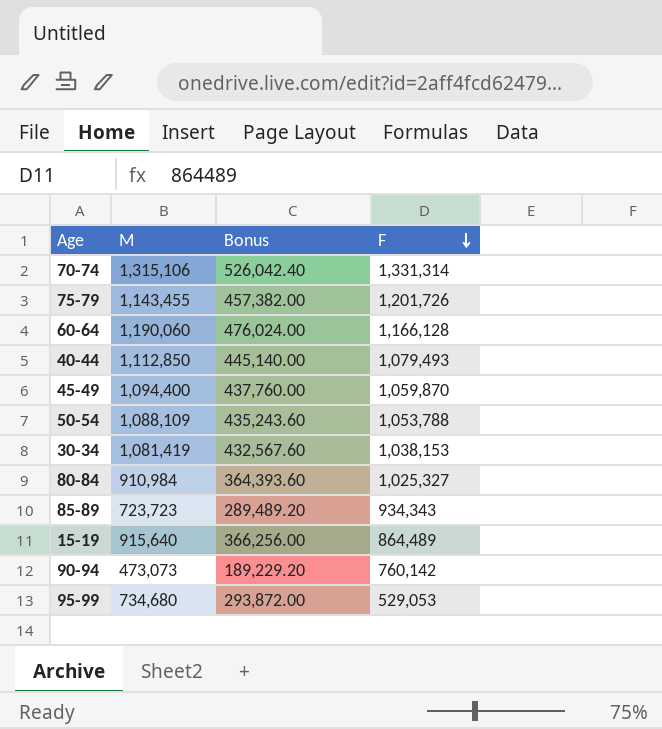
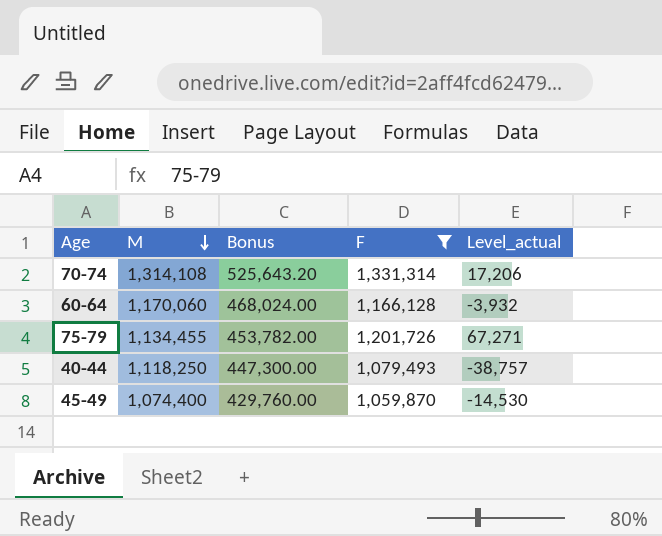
filter: none -> F >= 1,059,870
row order: F descending -> M descending
column Level_actual | formula: none -> [F] - [M]
70-74 | M: 1,315,106 -> 1,314,108
70-74 | Bonus: 526,042.40 -> 525,643.20
60-64 | M: 1,190,060 -> 1,170,060
60-64 | Bonus: 476,024.00 -> 468,024.00
75-79 | M: 1,143,455 -> 1,134,455
75-79 | Bonus: 457,382.00 -> 453,782.00
40-44 | M: 1,112,850 -> 1,118,250
40-44 | Bonus: 445,140.00 -> 447,300.00
45-49 | M: 1,094,400 -> 1,074,400
45-49 | Bonus: 437,760.00 -> 429,760.00

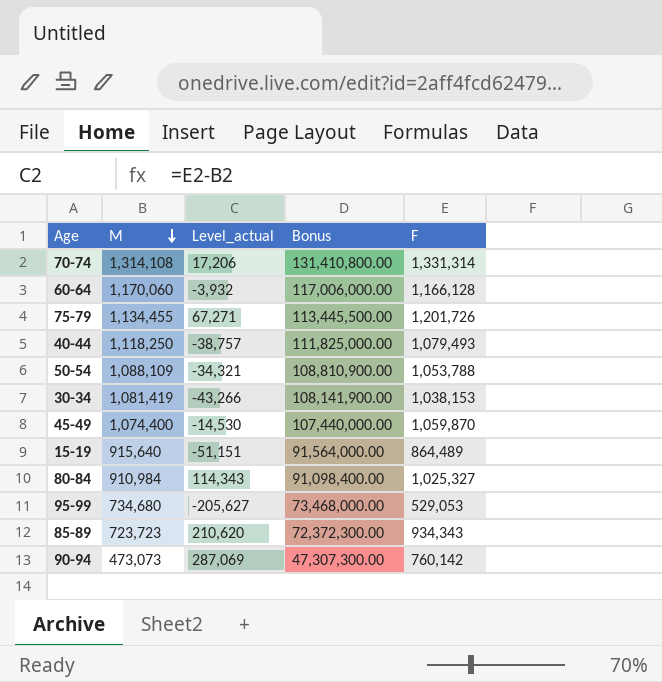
filter: F >= 1,059,870 -> none
column Level_actual | position: 5 -> 3
column Bonus | formula: [M] * 0.4 -> [M] * 100

